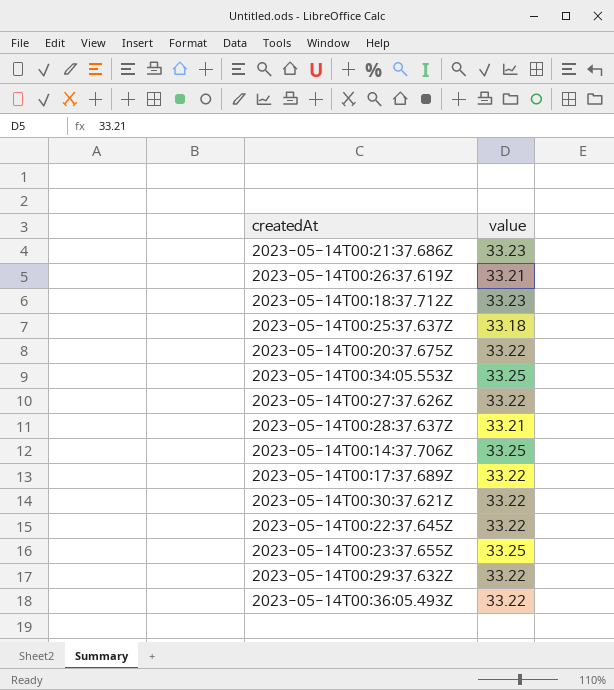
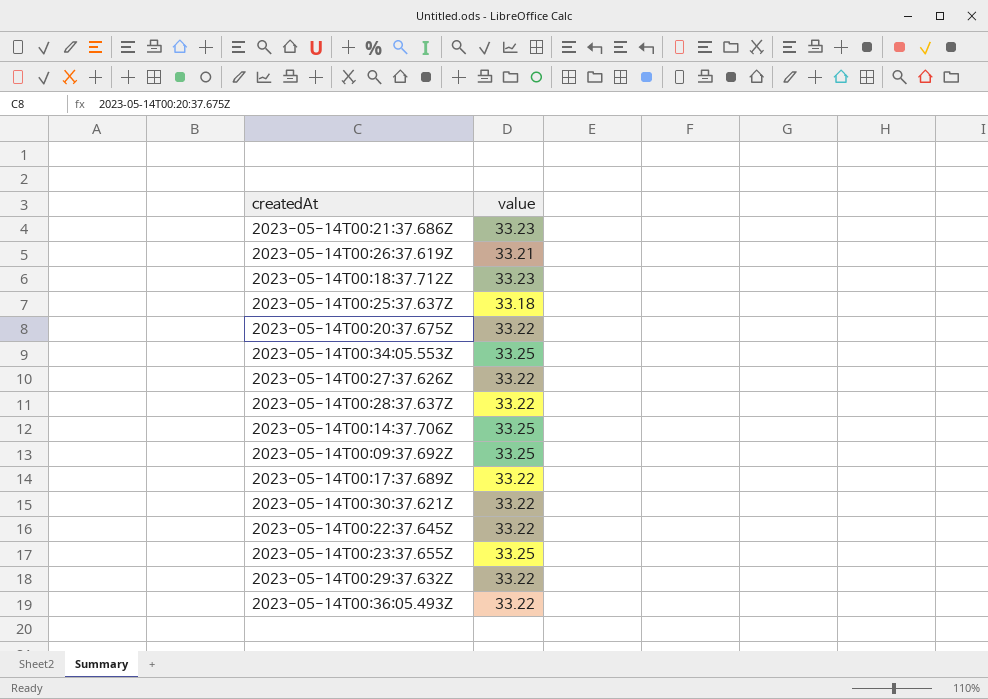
2023-05-14T00:28:37.637Z | value: 33.21 -> 33.22
row 2023-05-14T00:09:37.692Z: none -> 33.25

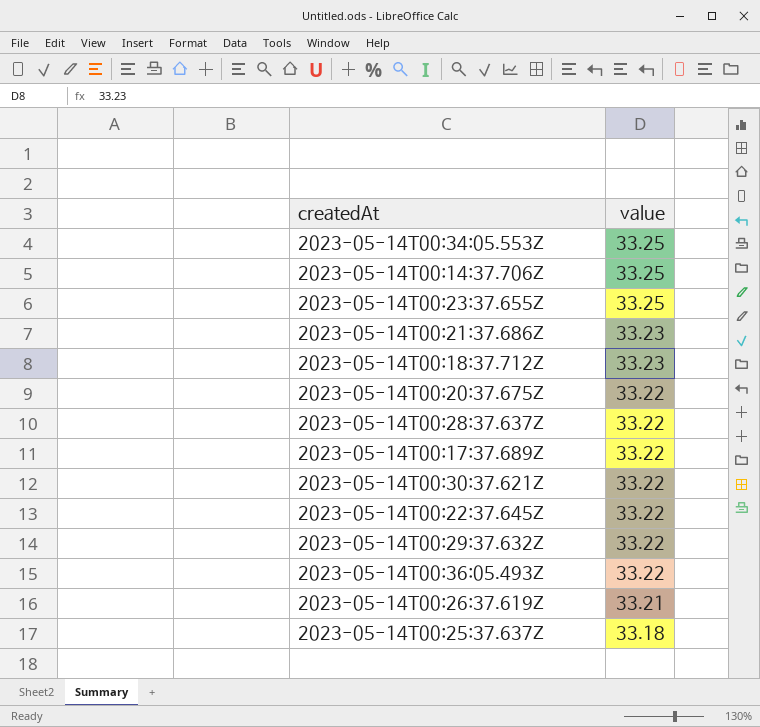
row order: none -> value descending
row 2023-05-14T00:27:37.626Z: 33.22 -> none
row 2023-05-14T00:09:37.692Z: 33.25 -> none

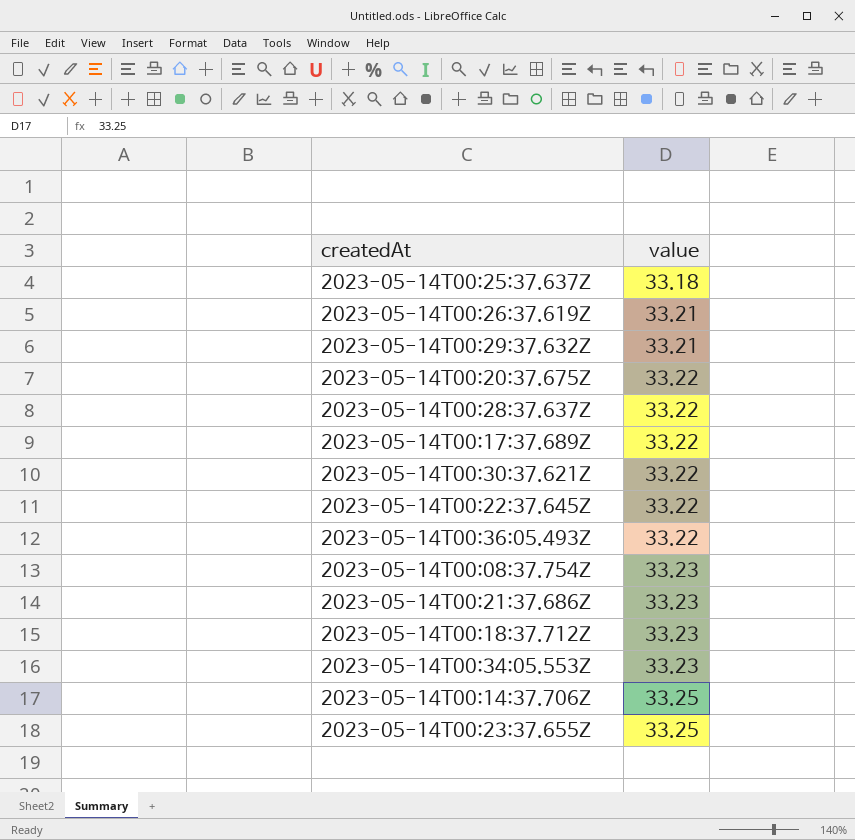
row order: value descending -> value ascending
2023-05-14T00:29:37.632Z | value: 33.22 -> 33.21
row 2023-05-14T00:08:37.754Z: none -> 33.23
2023-05-14T00:34:05.553Z | value: 33.25 -> 33.23

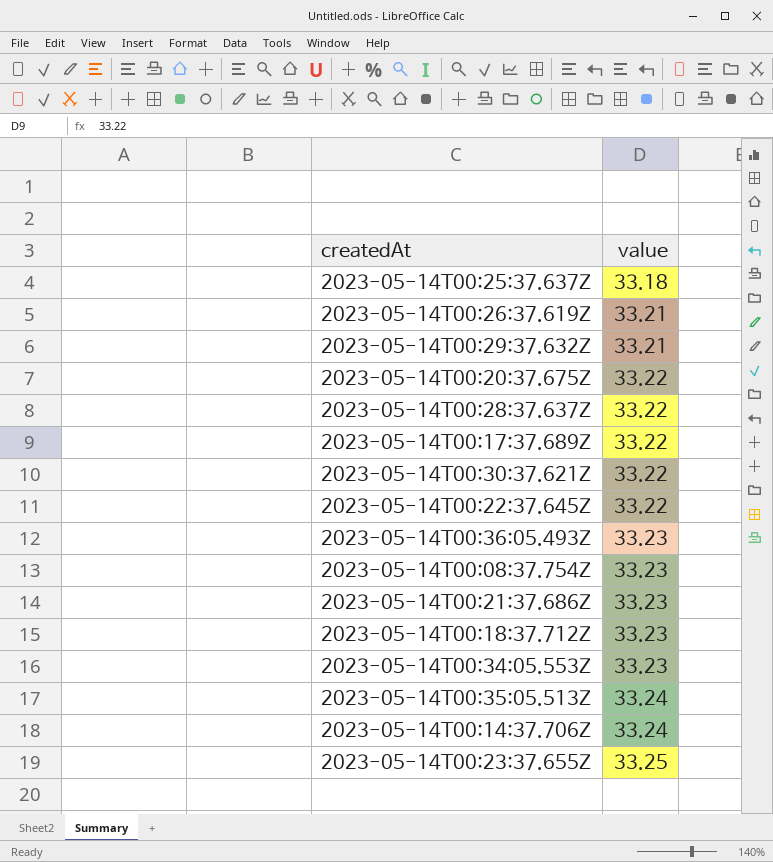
2023-05-14T00:36:05.493Z | value: 33.22 -> 33.23
row 2023-05-14T00:35:05.513Z: none -> 33.24
2023-05-14T00:14:37.706Z | value: 33.25 -> 33.24

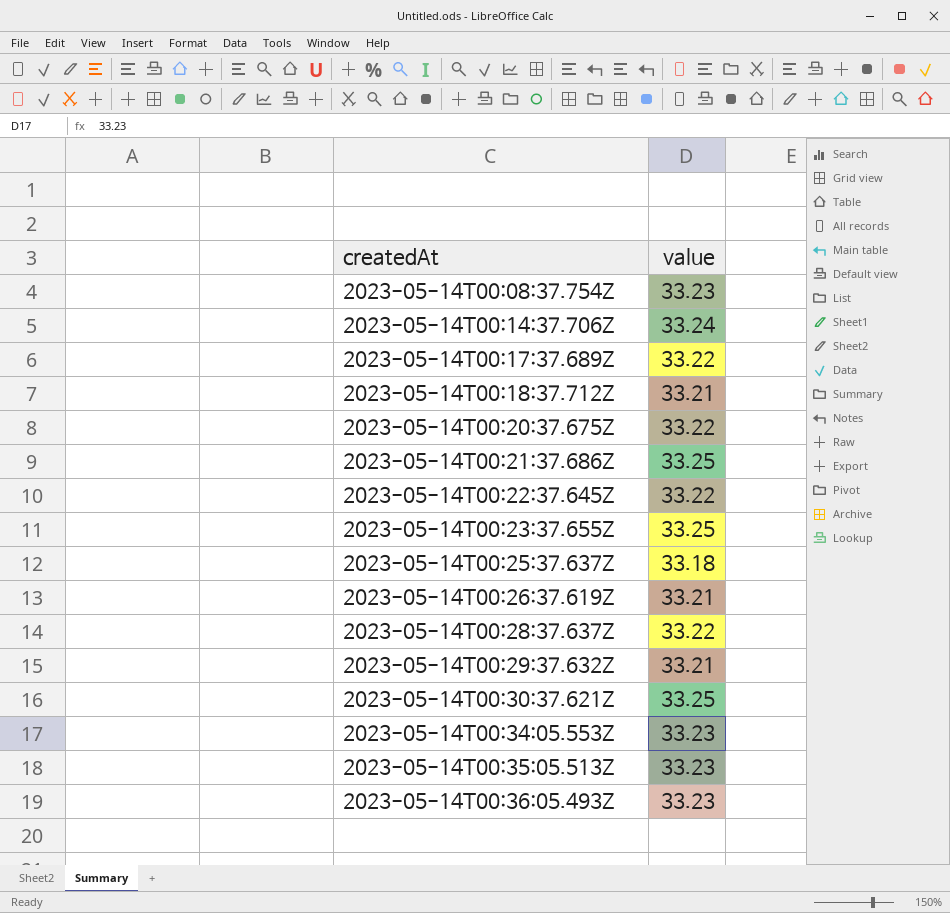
row order: value ascending -> createdAt ascending
2023-05-14T00:18:37.712Z | value: 33.23 -> 33.21
2023-05-14T00:21:37.686Z | value: 33.23 -> 33.25
2023-05-14T00:30:37.621Z | value: 33.22 -> 33.25
2023-05-14T00:35:05.513Z | value: 33.24 -> 33.23

